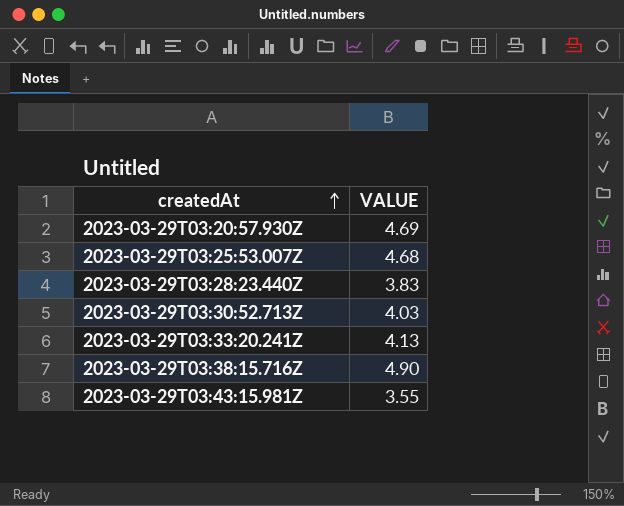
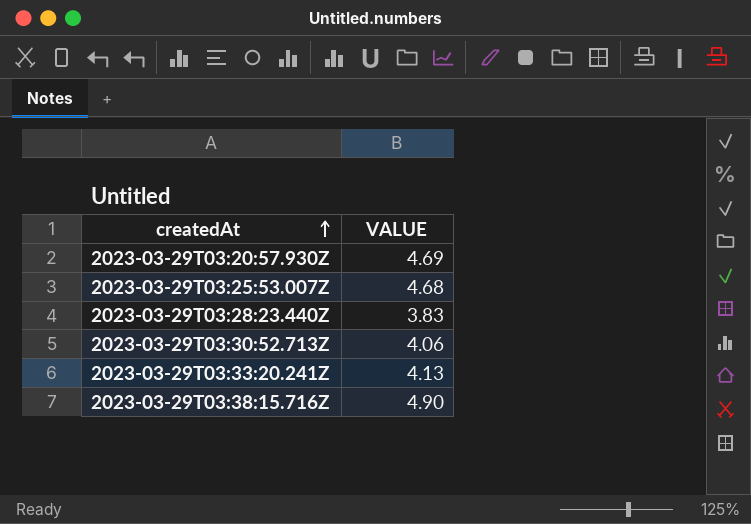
row 2023-03-29T03:43:15.981Z: 3.55 -> none
2023-03-29T03:30:52.713Z | VALUE: 4.03 -> 4.06

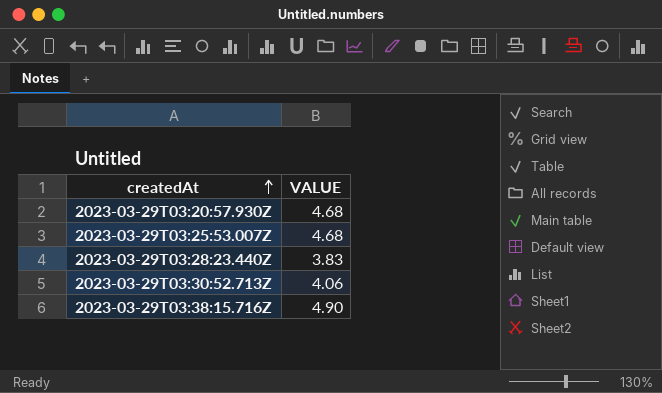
row 2023-03-29T03:33:20.241Z: 4.13 -> none
2023-03-29T03:20:57.930Z | VALUE: 4.69 -> 4.68

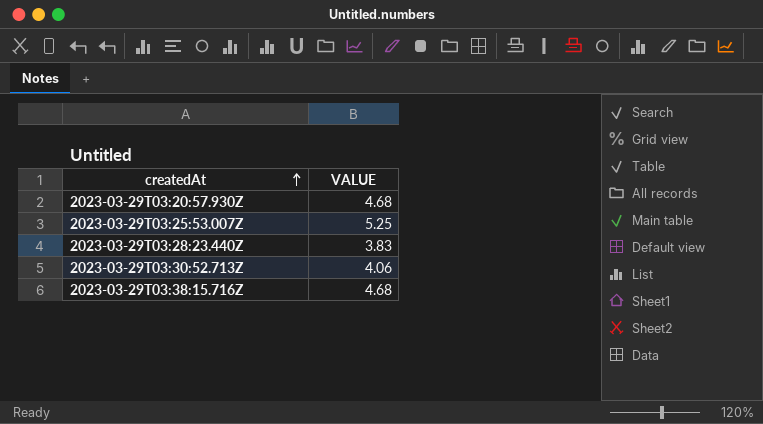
2023-03-29T03:25:53.007Z | VALUE: 4.68 -> 5.25
2023-03-29T03:38:15.716Z | VALUE: 4.90 -> 4.68

